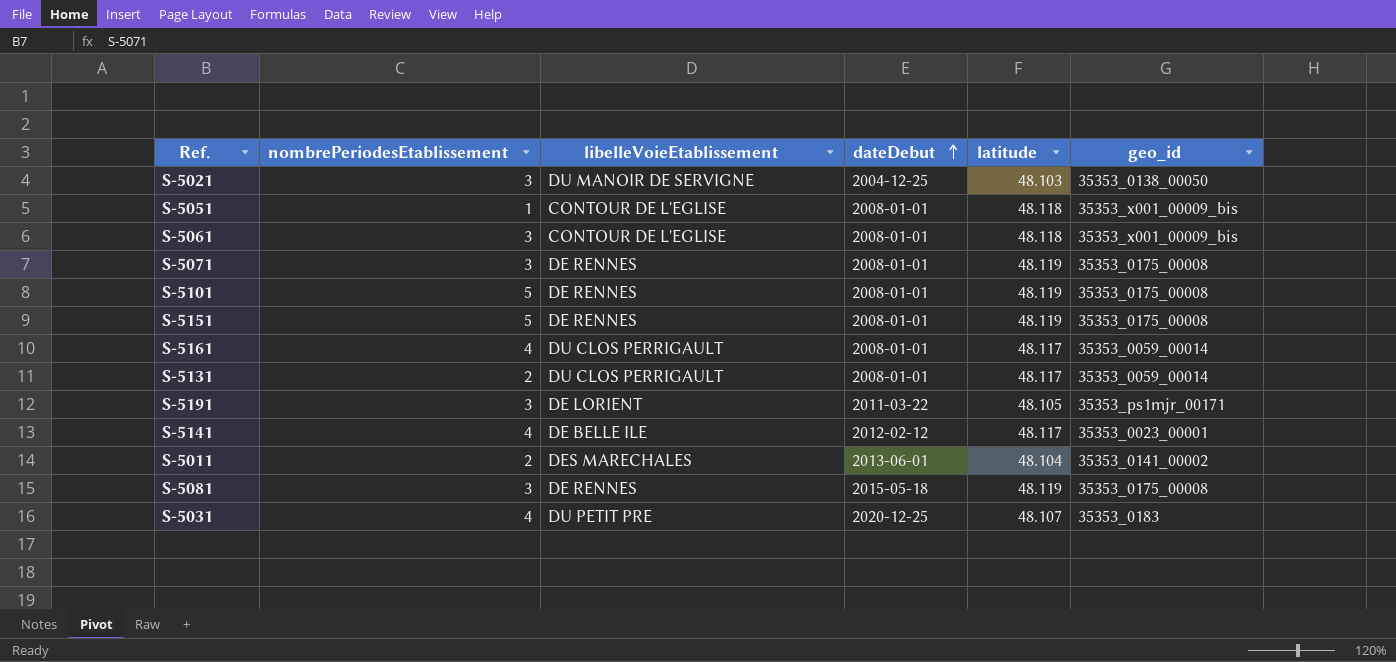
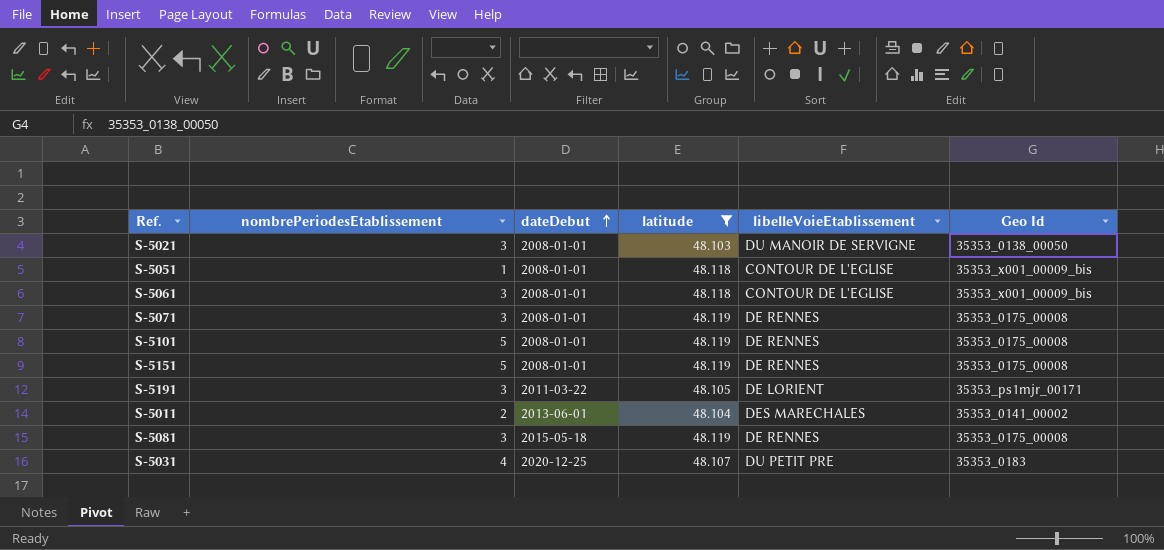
filter: none -> latitude != 48.117
column libelleVoieEtablissement | position: 3 -> 5
column name: geo_id -> Geo Id
S-5021 | dateDebut: 2004-12-25 -> 2008-01-01

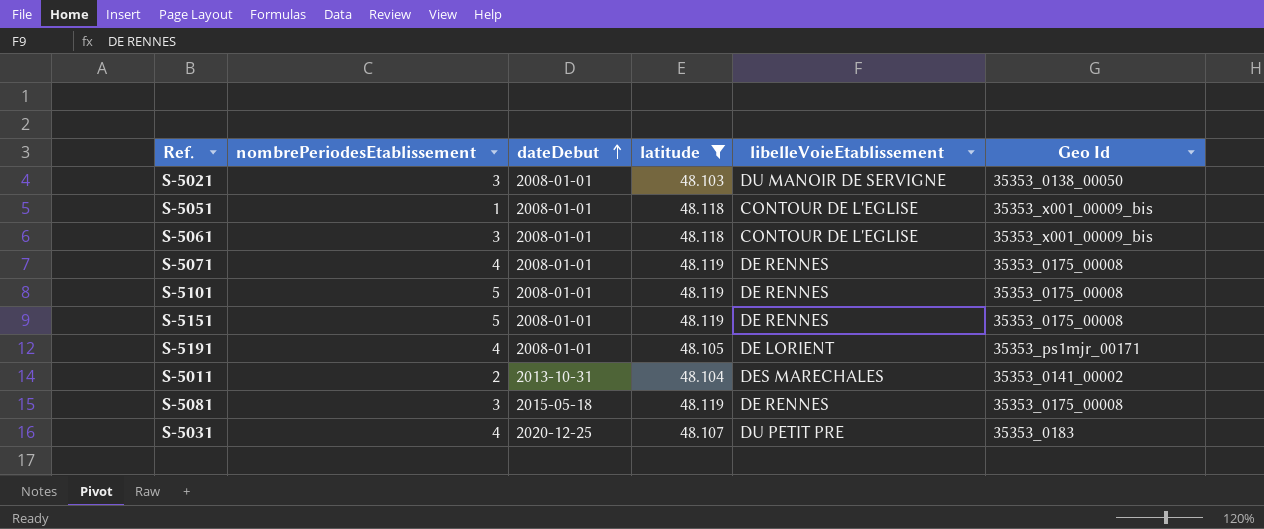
S-5071 | nombrePeriodesEtablissement: 3 -> 4
S-5191 | nombrePeriodesEtablissement: 3 -> 4
S-5191 | dateDebut: 2011-03-22 -> 2008-01-01
S-5011 | dateDebut: 2013-06-01 -> 2013-10-31

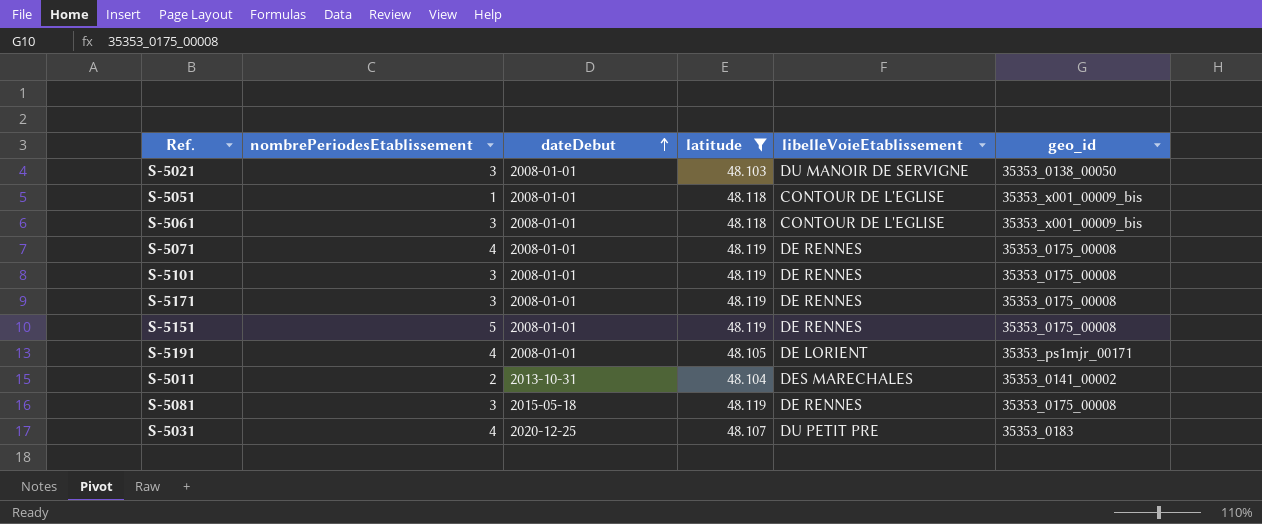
column name: Geo Id -> geo_id
S-5101 | nombrePeriodesEtablissement: 5 -> 3
row S-5171: none -> 3 | 2008-01-01 | 48.119 | DE RENNES | 35353_0175_00008

